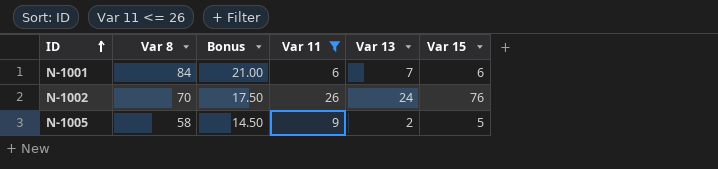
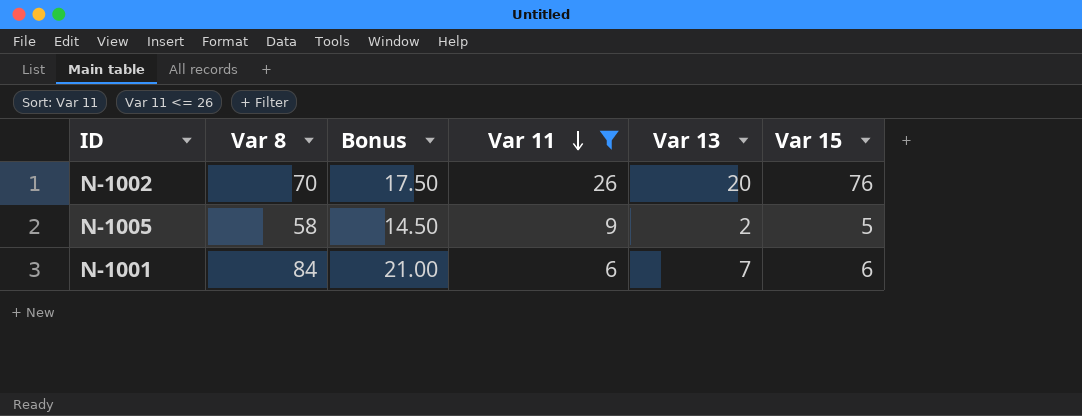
row order: ID ascending -> Var 11 descending
N-1002 | Var 13: 24 -> 20

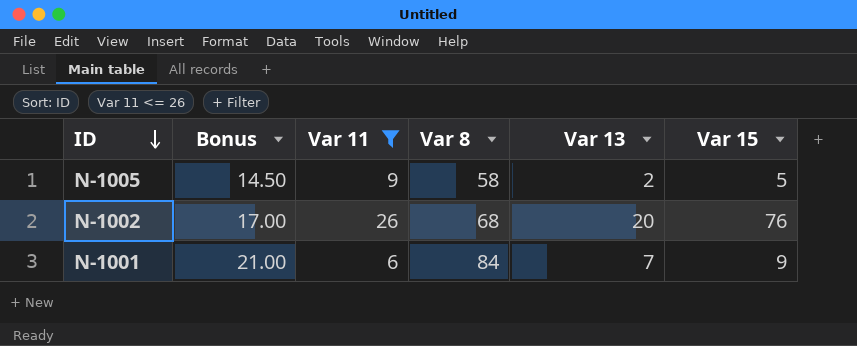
row order: Var 11 descending -> ID descending
column Var 8 | position: 2 -> 4
N-1002 | Bonus: 17.50 -> 17.00
N-1002 | Var 8: 70 -> 68
N-1001 | Var 15: 6 -> 9

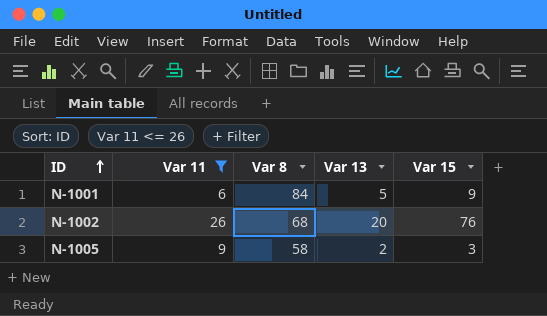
row order: ID descending -> ID ascending
column Bonus | formula: [Var 8] * 0.25 -> none
N-1001 | Var 13: 7 -> 5
N-1005 | Var 15: 5 -> 3

